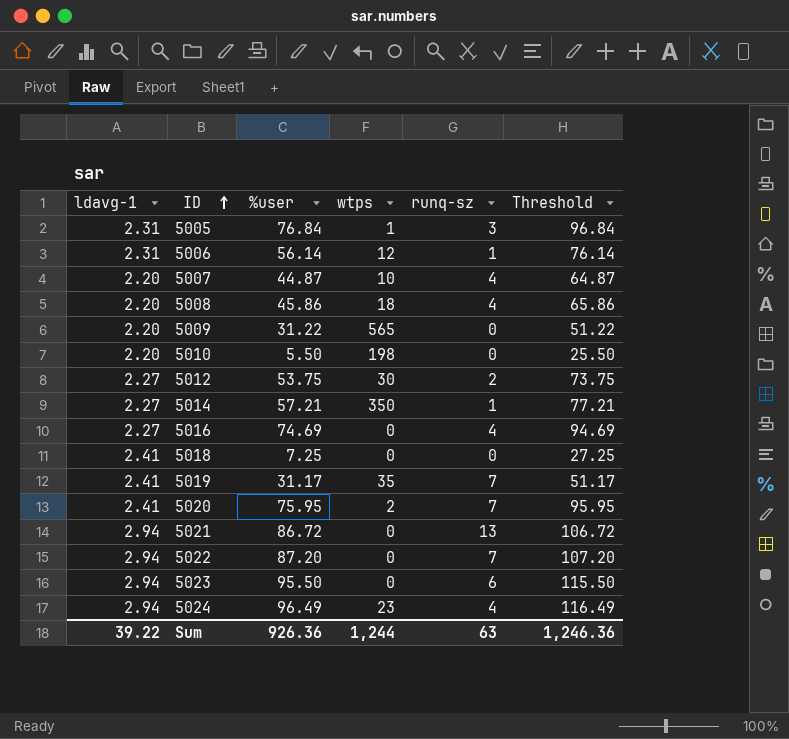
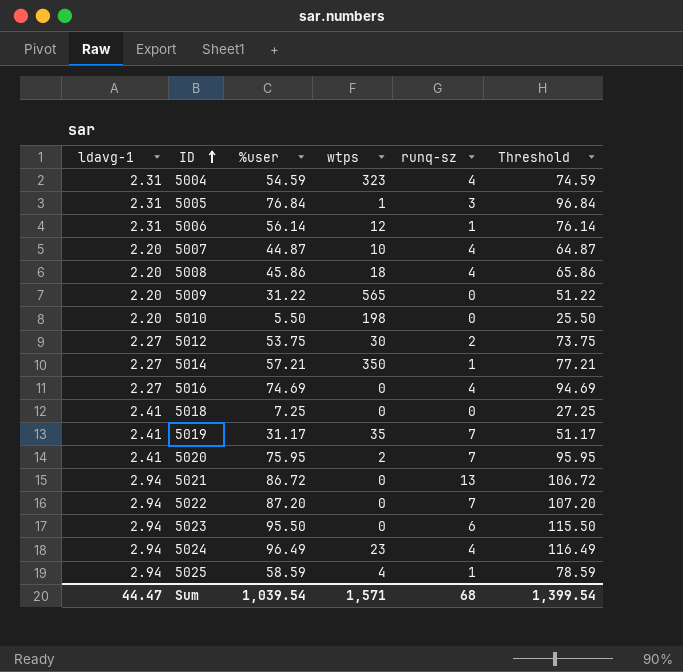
row 5004: none -> 2.31 | 54.59 | 323 | 4 | 74.59
row 5025: none -> 2.94 | 58.59 | 4 | 1 | 78.59
Sum | ldavg-1: 39.22 -> 44.47
Sum | %user: 926.36 -> 1,039.54
Sum | wtps: 1,244 -> 1,571
Sum | runq-sz: 63 -> 68
Sum | Threshold: 1,246.36 -> 1,399.54

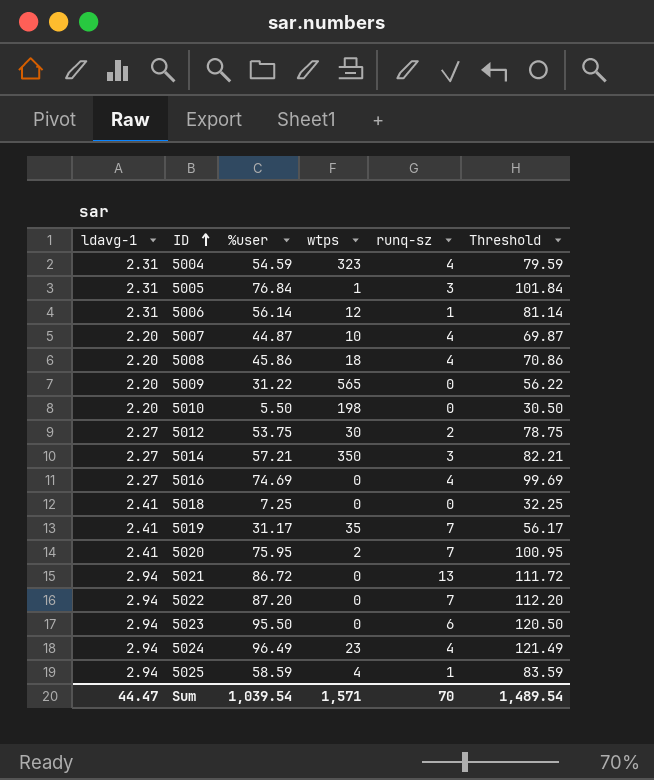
column Threshold | formula: [%user] + 20 -> [%user] + 25
5014 | runq-sz: 1 -> 3
Sum | runq-sz: 68 -> 70
Sum | Threshold: 1,399.54 -> 1,489.54

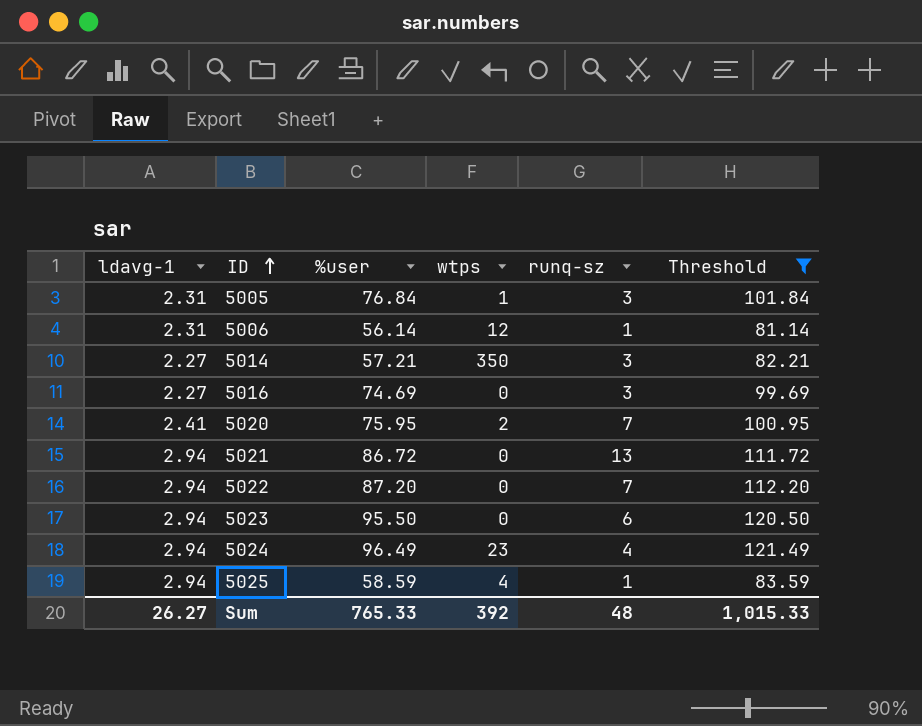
filter: none -> Threshold >= 81.14
5016 | runq-sz: 4 -> 3
Sum | ldavg-1: 44.47 -> 26.27
Sum | %user: 1,039.54 -> 765.33
Sum | wtps: 1,571 -> 392
Sum | runq-sz: 70 -> 48
Sum | Threshold: 1,489.54 -> 1,015.33

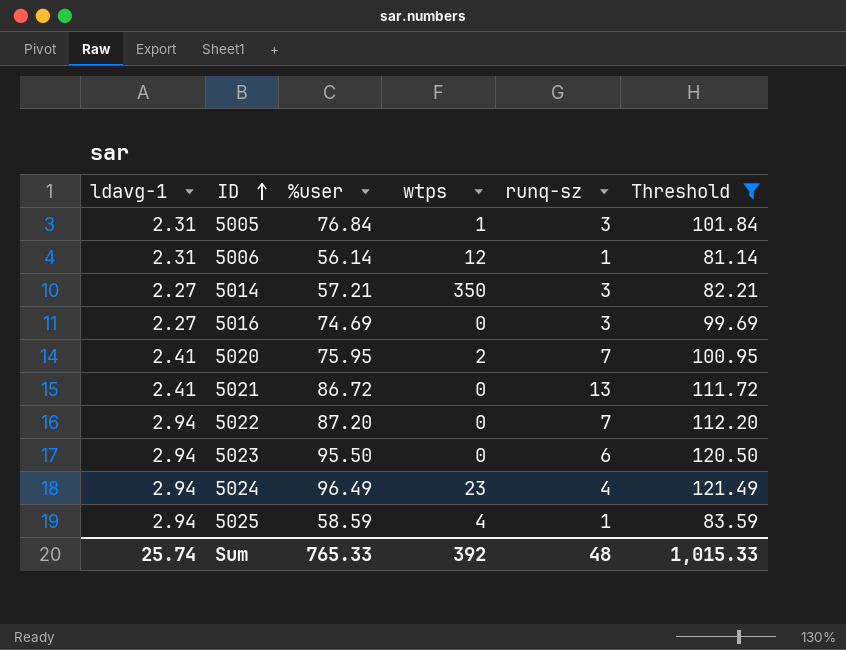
5021 | ldavg-1: 2.94 -> 2.41
Sum | ldavg-1: 26.27 -> 25.74

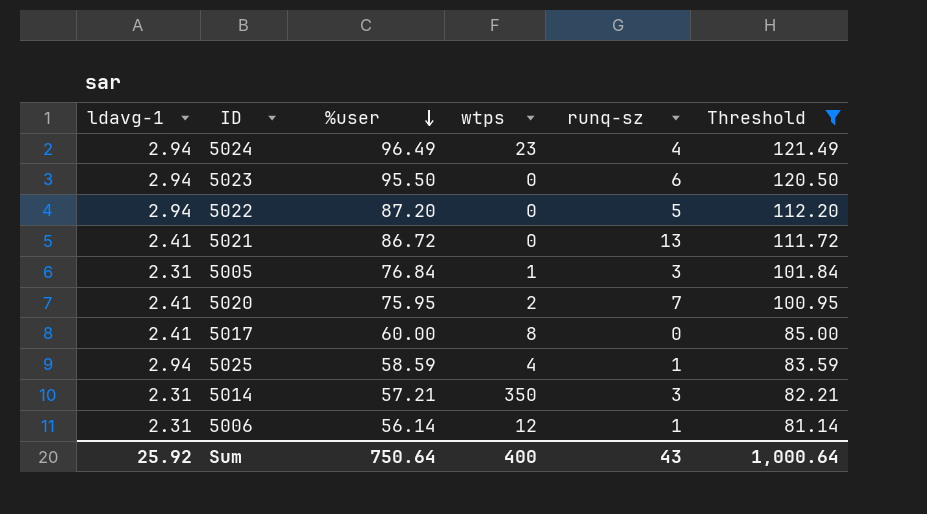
row order: ID ascending -> %user descending
row 5016: 2.27 | 74.69 | 0 | 3 | 99.69 -> none
5022 | runq-sz: 7 -> 5
row 5017: none -> 2.41 | 60.00 | 8 | 0 | 85.00
5014 | ldavg-1: 2.27 -> 2.31
Sum | ldavg-1: 25.74 -> 25.92
Sum | %user: 765.33 -> 750.64
Sum | wtps: 392 -> 400
Sum | runq-sz: 48 -> 43
Sum | Threshold: 1,015.33 -> 1,000.64

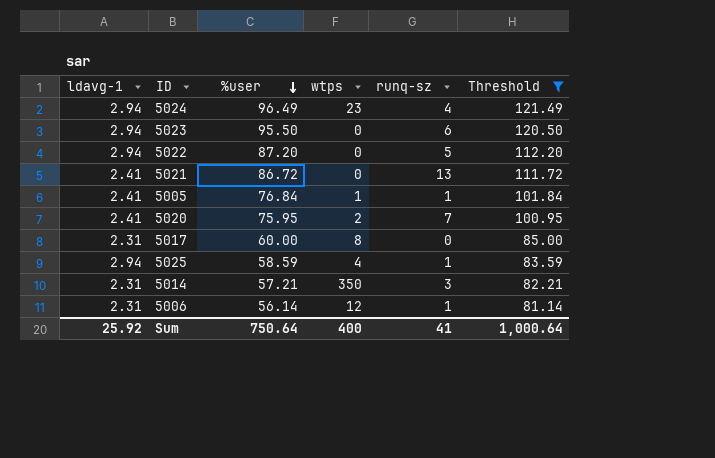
5005 | ldavg-1: 2.31 -> 2.41
5005 | runq-sz: 3 -> 1
5017 | ldavg-1: 2.41 -> 2.31
Sum | runq-sz: 43 -> 41

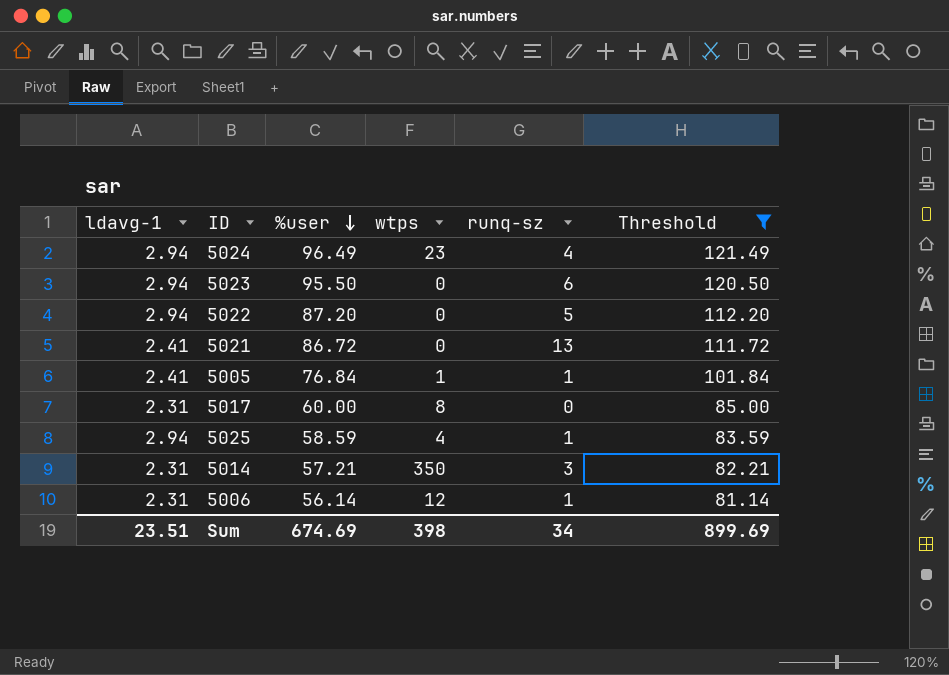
row 5020: 2.41 | 75.95 | 2 | 7 | 100.95 -> none
Sum | ldavg-1: 25.92 -> 23.51
Sum | %user: 750.64 -> 674.69
Sum | wtps: 400 -> 398
Sum | runq-sz: 41 -> 34
Sum | Threshold: 1,000.64 -> 899.69

